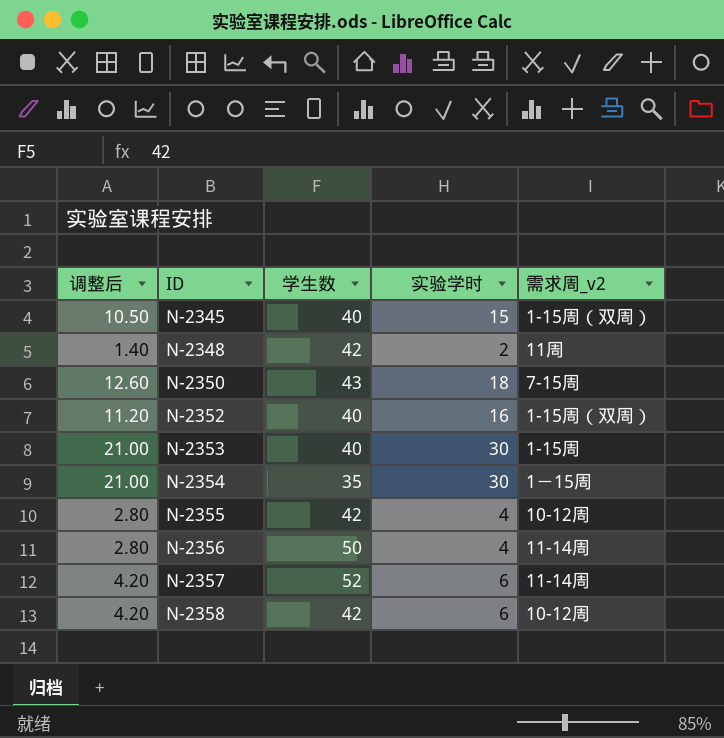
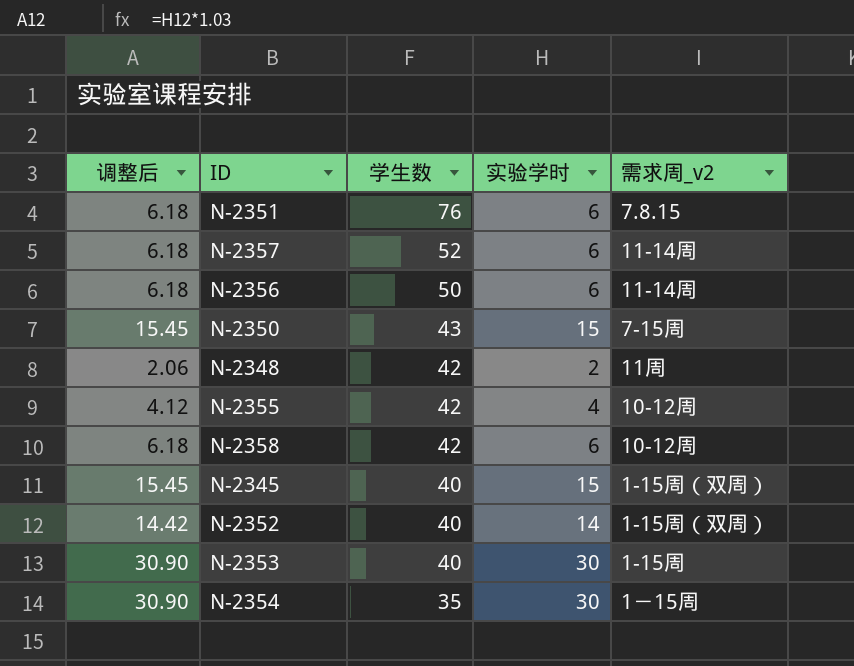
row order: ID ascending -> 学生数 descending
column 调整后 | formula: [实验学时] * 0.7 -> [实验学时] * 1.03
row N-2351: none -> 6.18 | 76 | 6 | 7.8.15
N-2356 | 实验学时: 4 -> 6
N-2350 | 实验学时: 18 -> 15
N-2352 | 实验学时: 16 -> 14

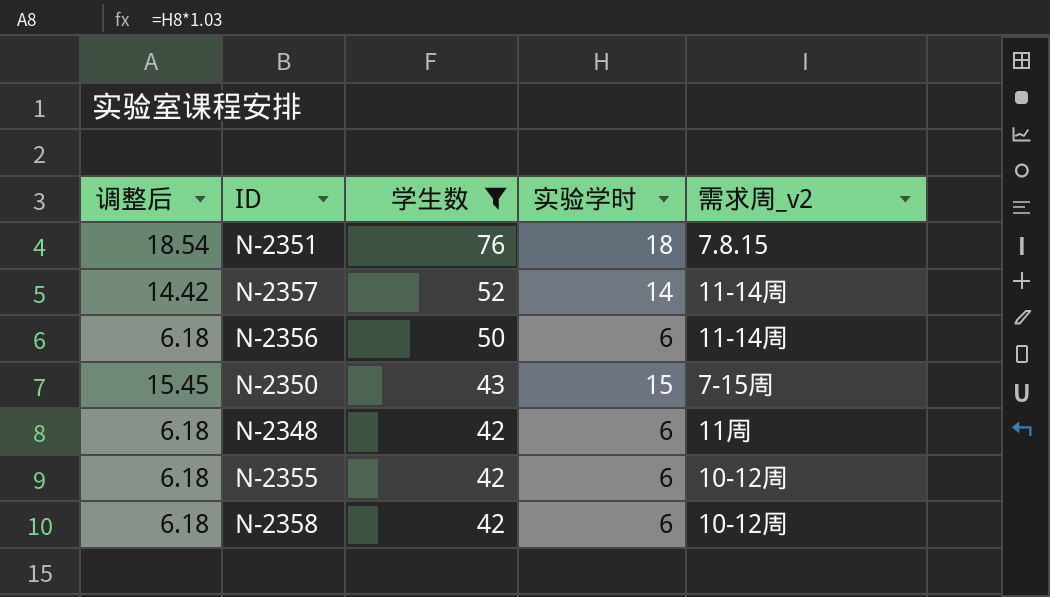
filter: none -> 学生数 >= 42
N-2351 | 调整后: 6.18 -> 18.54
N-2351 | 实验学时: 6 -> 18
N-2357 | 调整后: 6.18 -> 14.42
N-2357 | 实验学时: 6 -> 14
N-2348 | 调整后: 2.06 -> 6.18
N-2348 | 实验学时: 2 -> 6
N-2355 | 调整后: 4.12 -> 6.18
N-2355 | 实验学时: 4 -> 6

